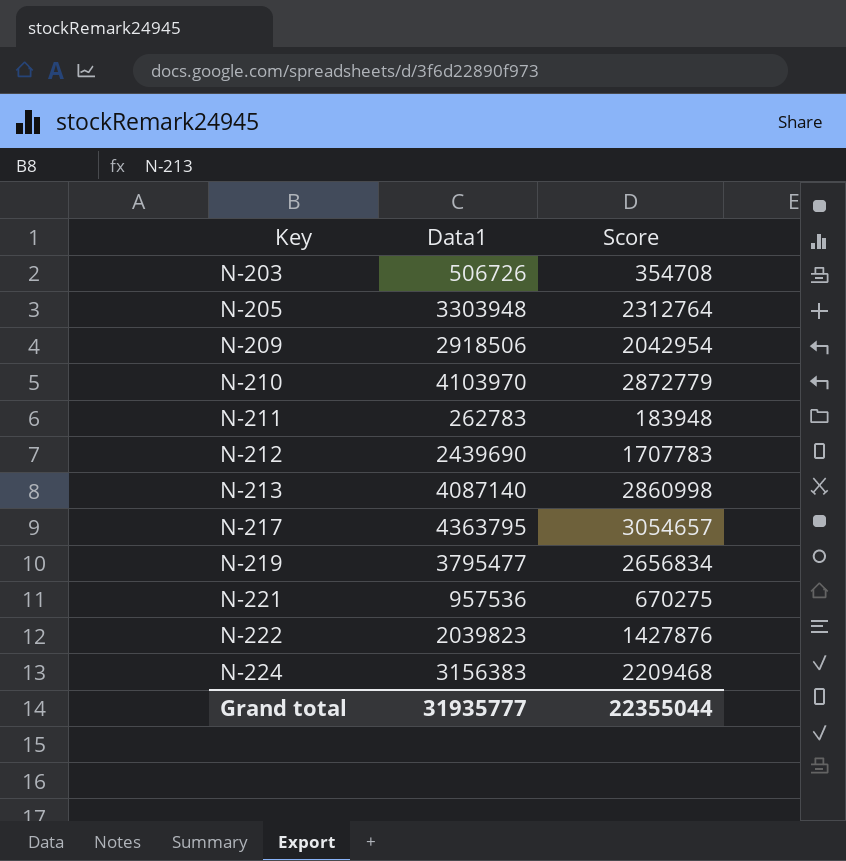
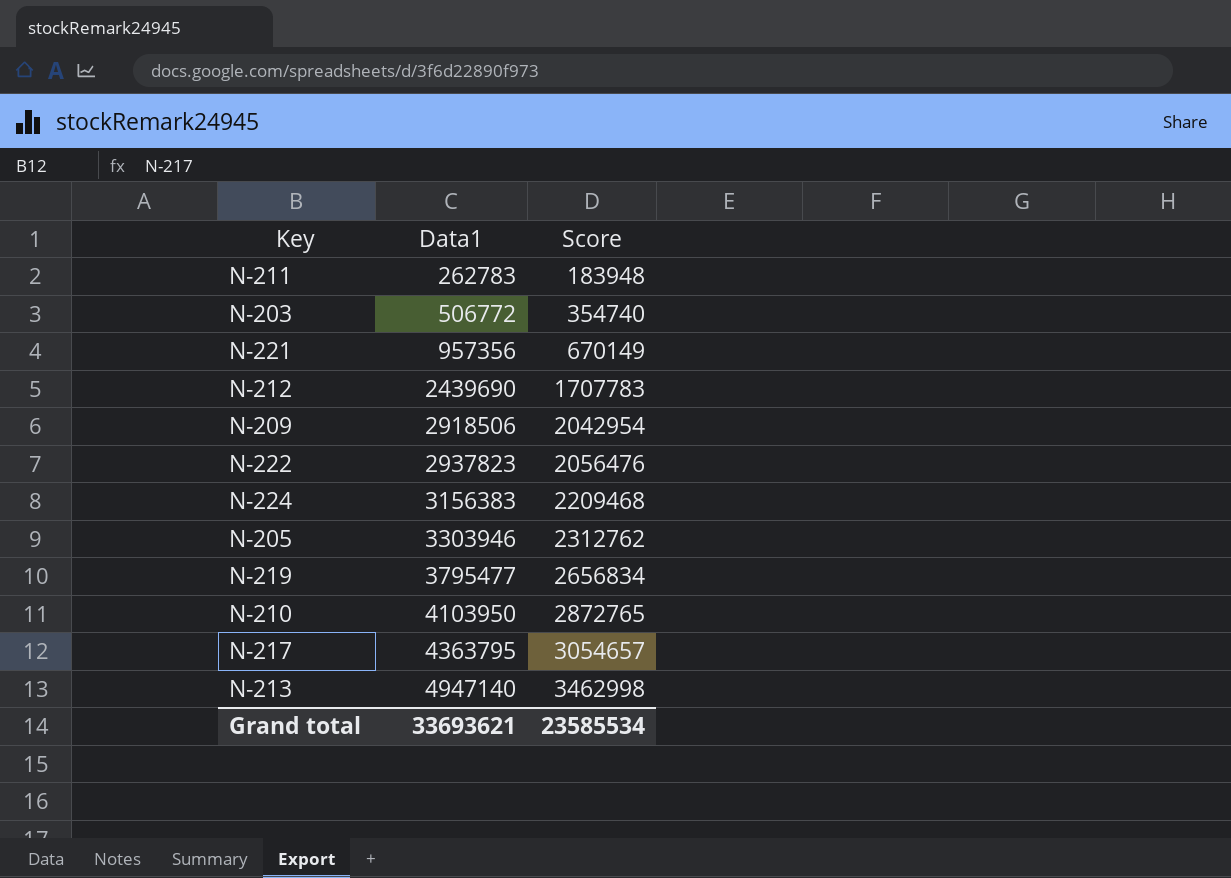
row order: Key ascending -> Data1 ascending
N-203 | Data1: 506726 -> 506772
N-203 | Score: 354708 -> 354740
N-221 | Data1: 957536 -> 957356
N-221 | Score: 670275 -> 670149
N-222 | Data1: 2039823 -> 2937823
N-222 | Score: 1427876 -> 2056476
N-205 | Data1: 3303948 -> 3303946
N-205 | Score: 2312764 -> 2312762
N-210 | Data1: 4103970 -> 4103950
N-210 | Score: 2872779 -> 2872765
N-213 | Data1: 4087140 -> 4947140
N-213 | Score: 2860998 -> 3462998
Grand total | Data1: 31935777 -> 33693621
Grand total | Score: 22355044 -> 23585534

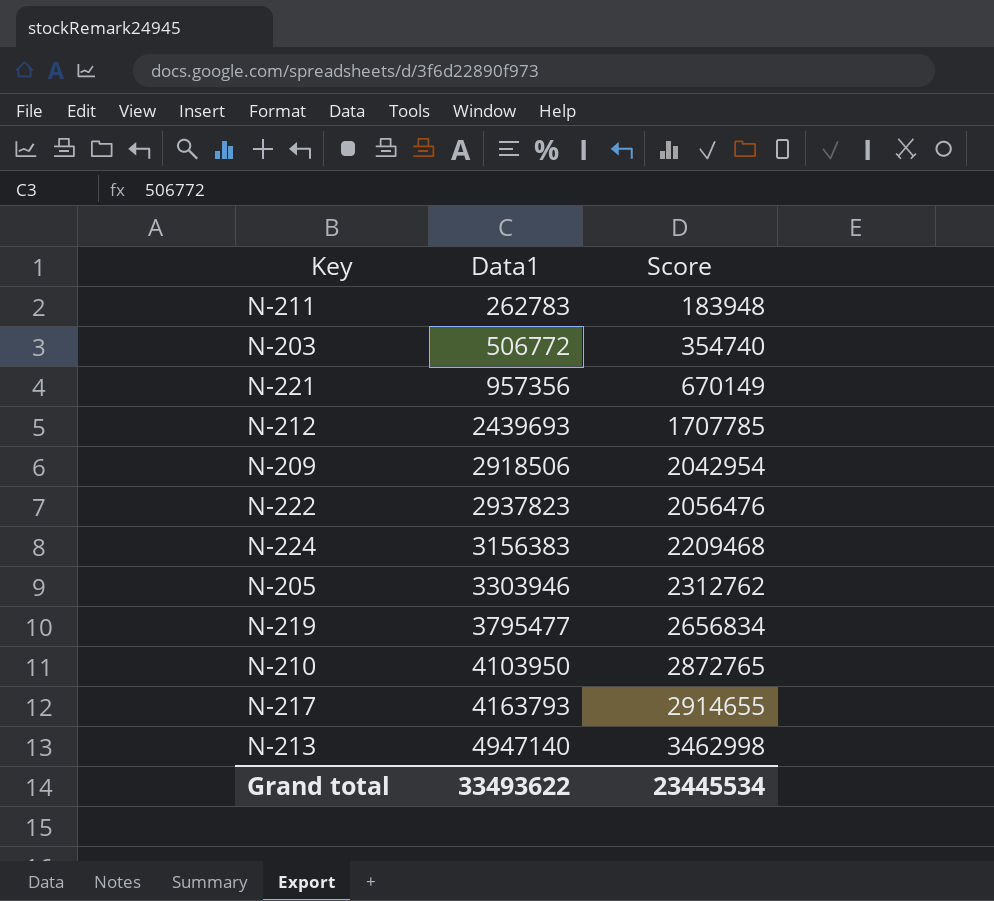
N-212 | Data1: 2439690 -> 2439693
N-212 | Score: 1707783 -> 1707785
N-217 | Data1: 4363795 -> 4163793
N-217 | Score: 3054657 -> 2914655
Grand total | Data1: 33693621 -> 33493622
Grand total | Score: 23585534 -> 23445534

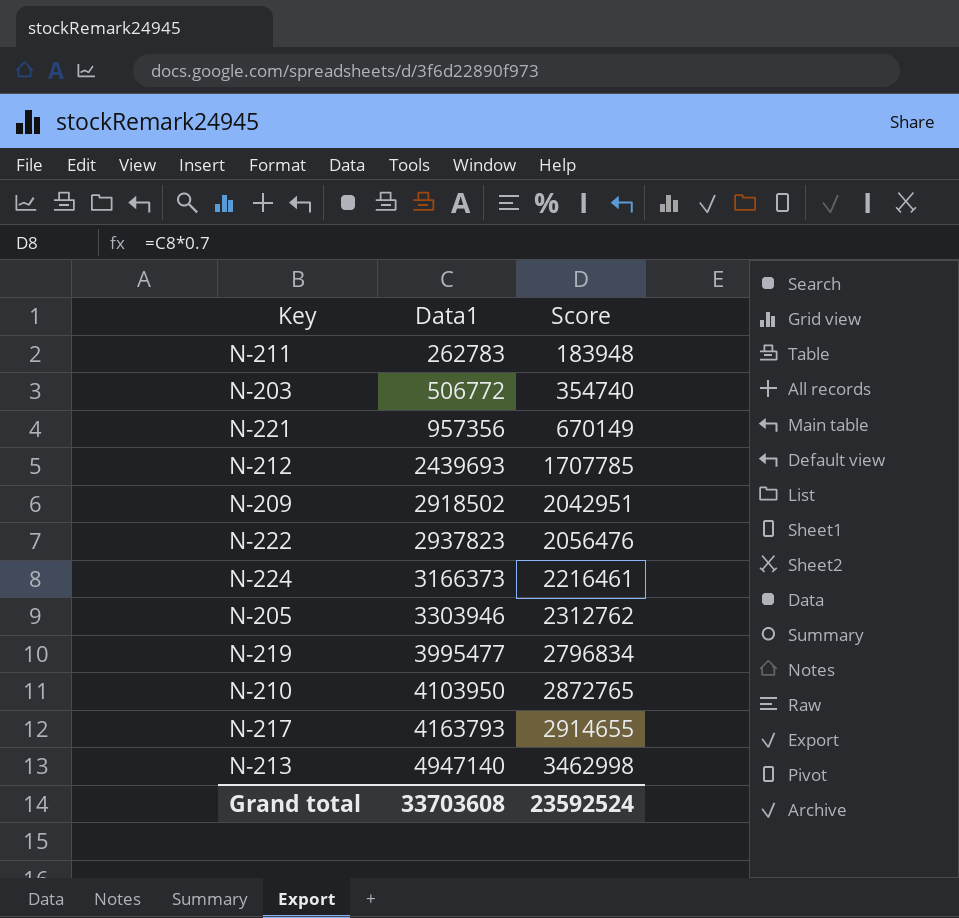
N-209 | Data1: 2918506 -> 2918502
N-209 | Score: 2042954 -> 2042951
N-224 | Data1: 3156383 -> 3166373
N-224 | Score: 2209468 -> 2216461
N-219 | Data1: 3795477 -> 3995477
N-219 | Score: 2656834 -> 2796834
Grand total | Data1: 33493622 -> 33703608
Grand total | Score: 23445534 -> 23592524

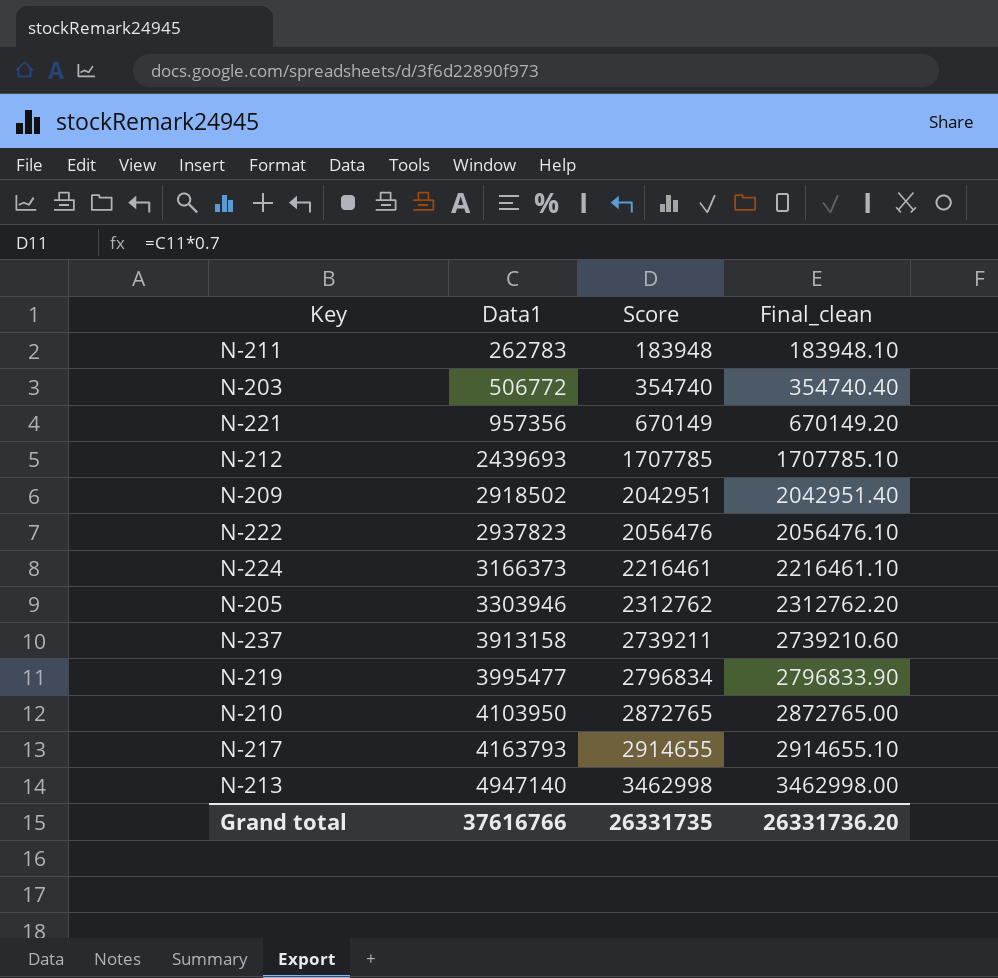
column Final_clean | formula: none -> [Data1] * 0.7
row N-237: none -> 3913158 | 2739211 | 2739210.60
Grand total | Data1: 33703608 -> 37616766
Grand total | Score: 23592524 -> 26331735

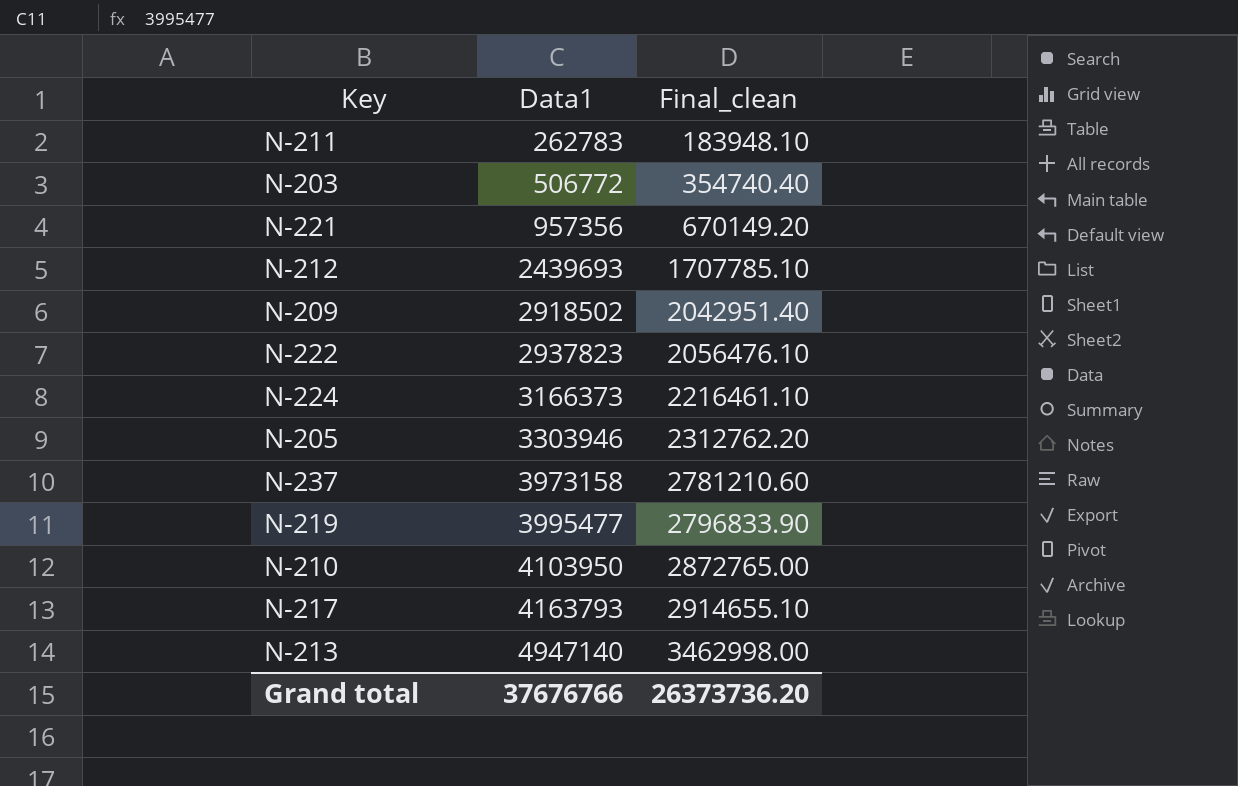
column Score | formula: [Data1] * 0.7 -> none
N-237 | Data1: 3913158 -> 3973158
N-237 | Final_clean: 2739210.60 -> 2781210.60
Grand total | Data1: 37616766 -> 37676766
Grand total | Final_clean: 26331736.20 -> 26373736.20

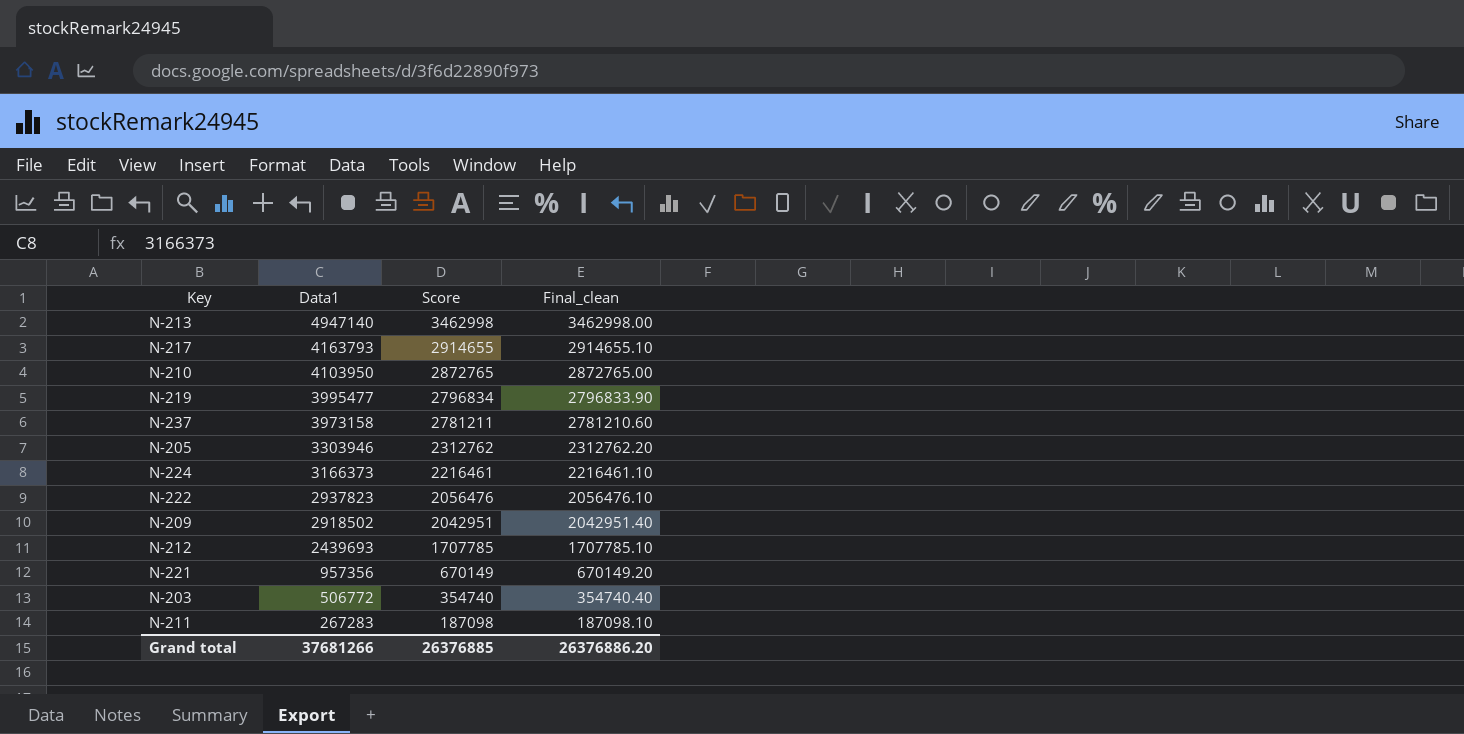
row order: Data1 ascending -> Data1 descending
column Score | formula: none -> [Data1] * 0.7
N-211 | Data1: 262783 -> 267283
N-211 | Final_clean: 183948.10 -> 187098.10
Grand total | Data1: 37676766 -> 37681266
Grand total | Final_clean: 26373736.20 -> 26376886.20

